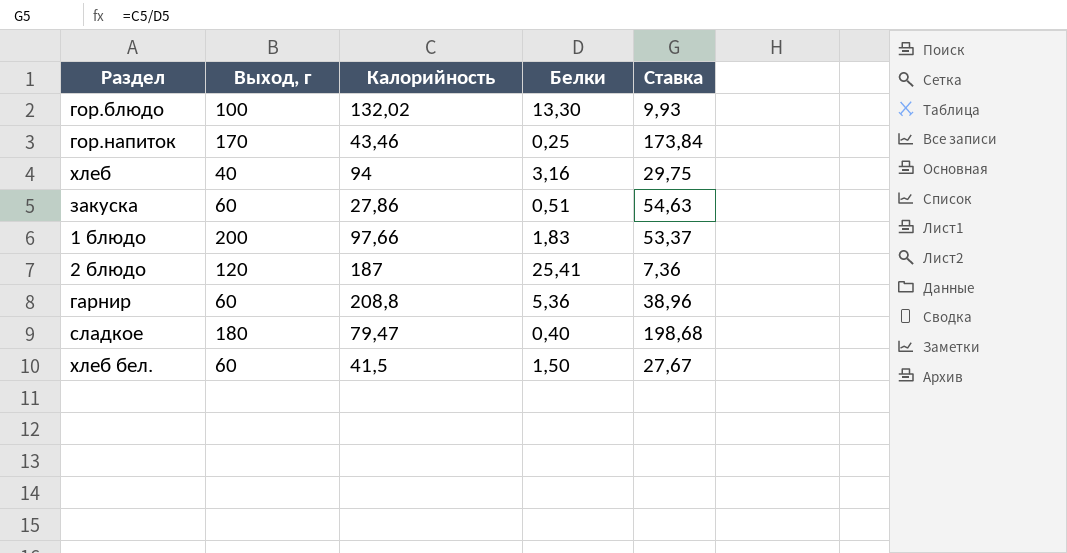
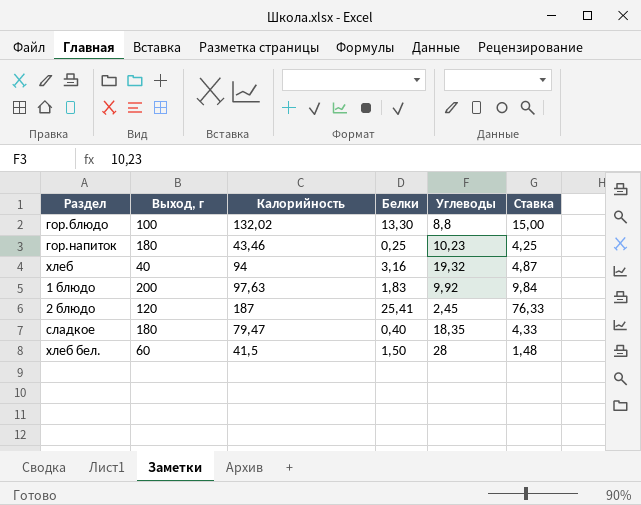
column Углеводы | position: none -> 5
column Ставка | formula: [Калорийность] / [Белки] -> [Калорийность] / [Углеводы]
row закуска: 60 | 27,86 | 0,51 | 54,63 -> none
row гарнир: 60 | 208,8 | 5,36 | 38,96 -> none
гор.напиток | Выход, г: 170 -> 180
1 блюдо | Калорийность: 97,66 -> 97,63

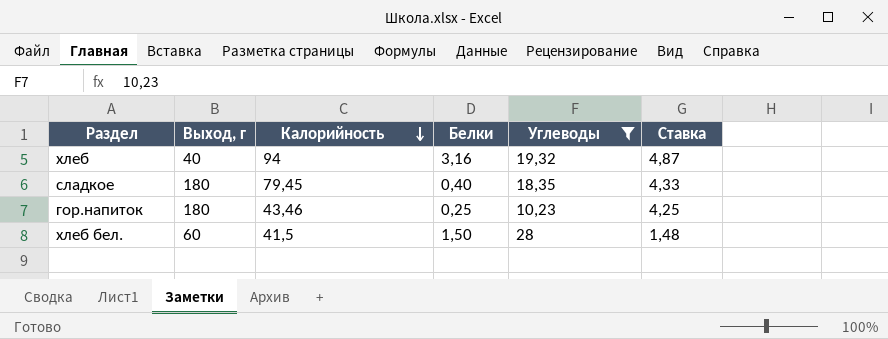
filter: none -> Углеводы >= 10,23
row order: none -> Калорийность descending
сладкое | Калорийность: 79,47 -> 79,45

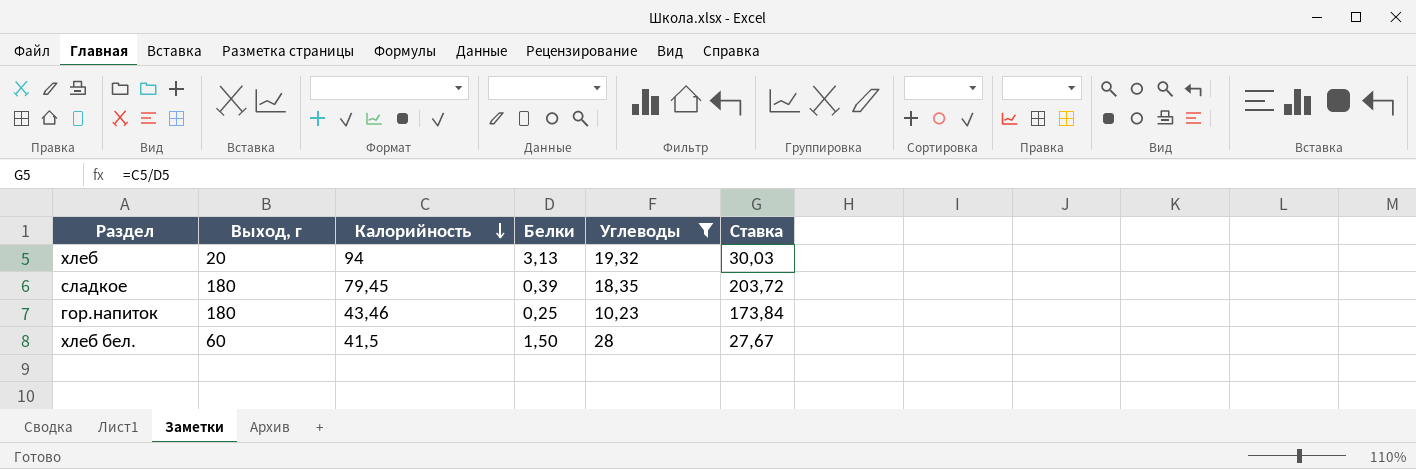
column Ставка | formula: [Калорийность] / [Углеводы] -> [Калорийность] / [Белки]
хлеб | Выход, г: 40 -> 20
хлеб | Белки: 3,16 -> 3,13
сладкое | Белки: 0,40 -> 0,39

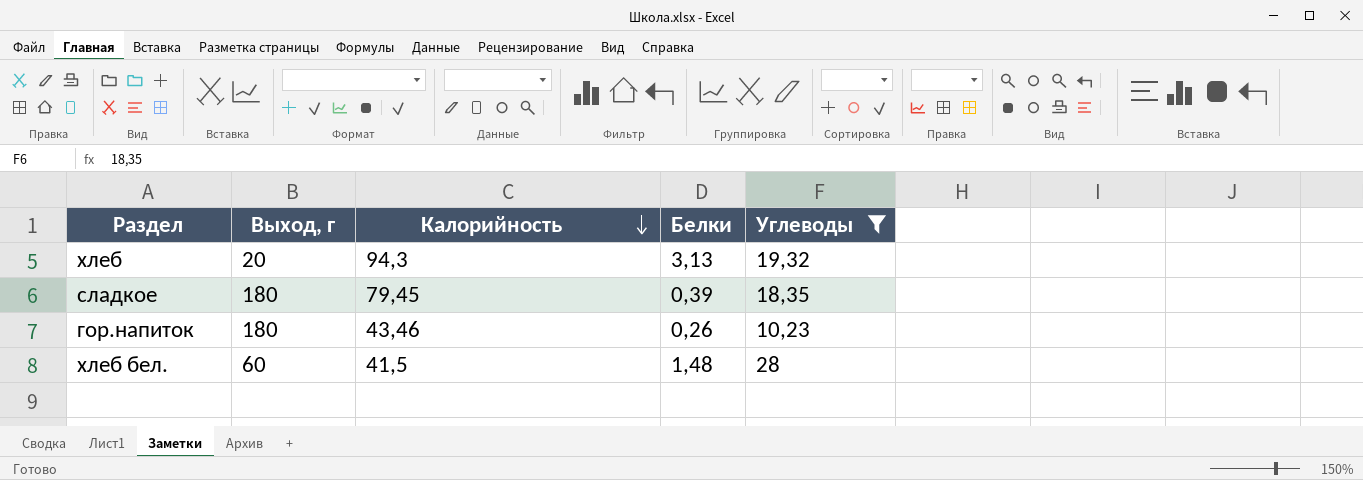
column Ставка | formula: [Калорийность] / [Белки] -> none
хлеб | Калорийность: 94 -> 94,3
гор.напиток | Белки: 0,25 -> 0,26
хлеб бел. | Белки: 1,50 -> 1,48

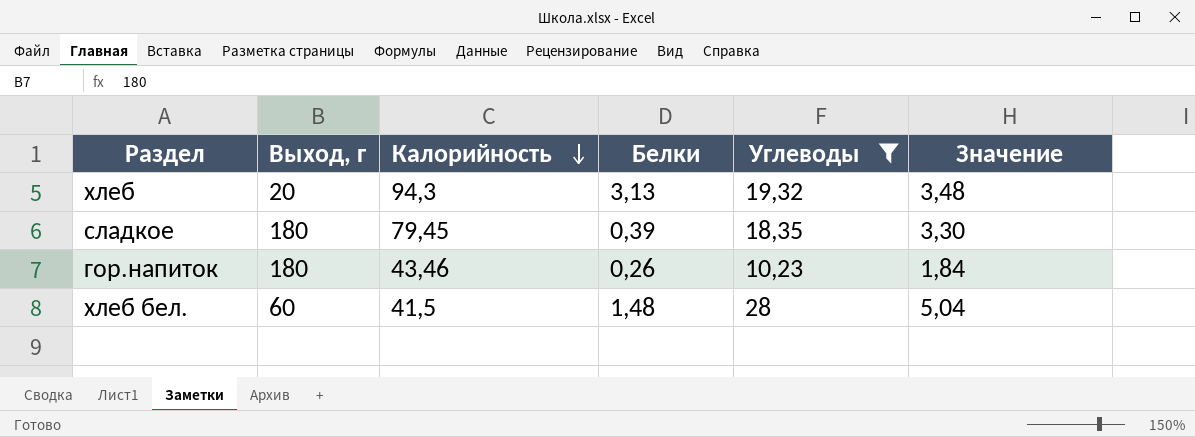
column Значение | formula: none -> [Углеводы] * 0,18

